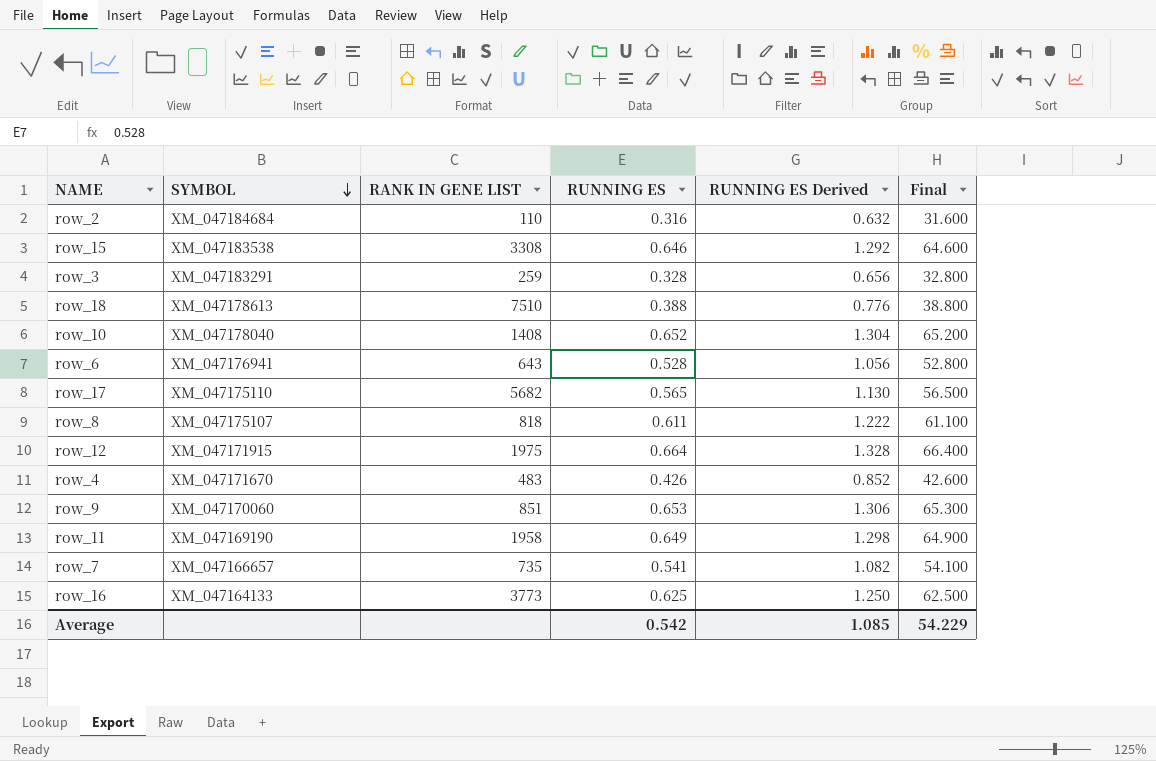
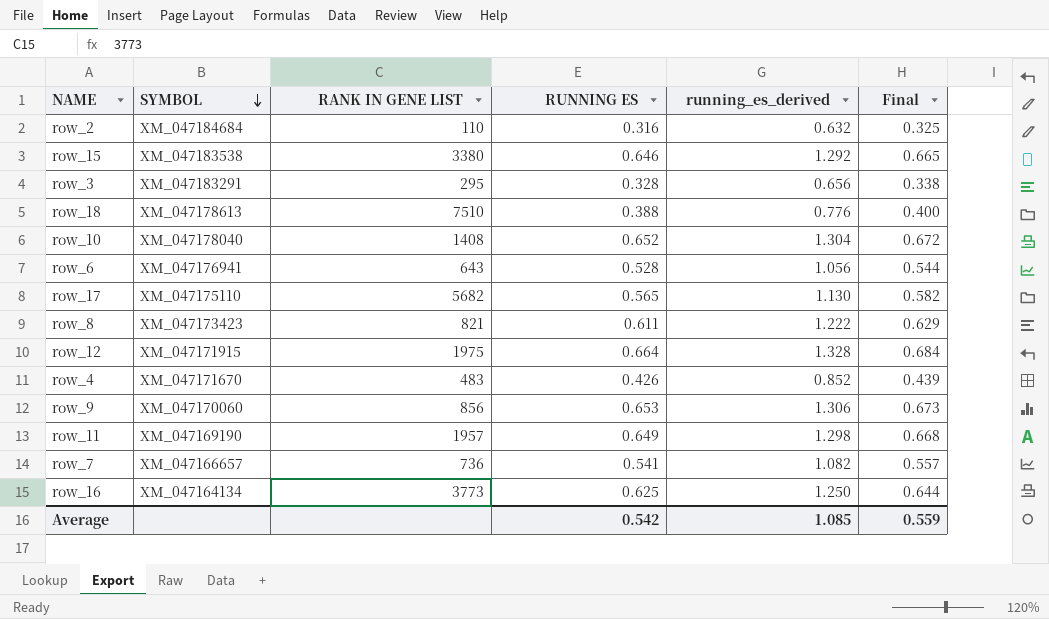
column name: RUNNING ES Derived -> running_es_derived
column Final | formula: [RUNNING ES] * 100 -> [RUNNING ES] * 1.03
row_15 | RANK IN GENE LIST: 3308 -> 3380
row_3 | RANK IN GENE LIST: 259 -> 295
row_8 | SYMBOL: XM_047175107 -> XM_047173423
row_8 | RANK IN GENE LIST: 818 -> 821
row_9 | RANK IN GENE LIST: 851 -> 856
row_11 | RANK IN GENE LIST: 1958 -> 1957
row_7 | RANK IN GENE LIST: 735 -> 736
row_16 | SYMBOL: XM_047164133 -> XM_047164134
Average | Final: 54.229 -> 0.559

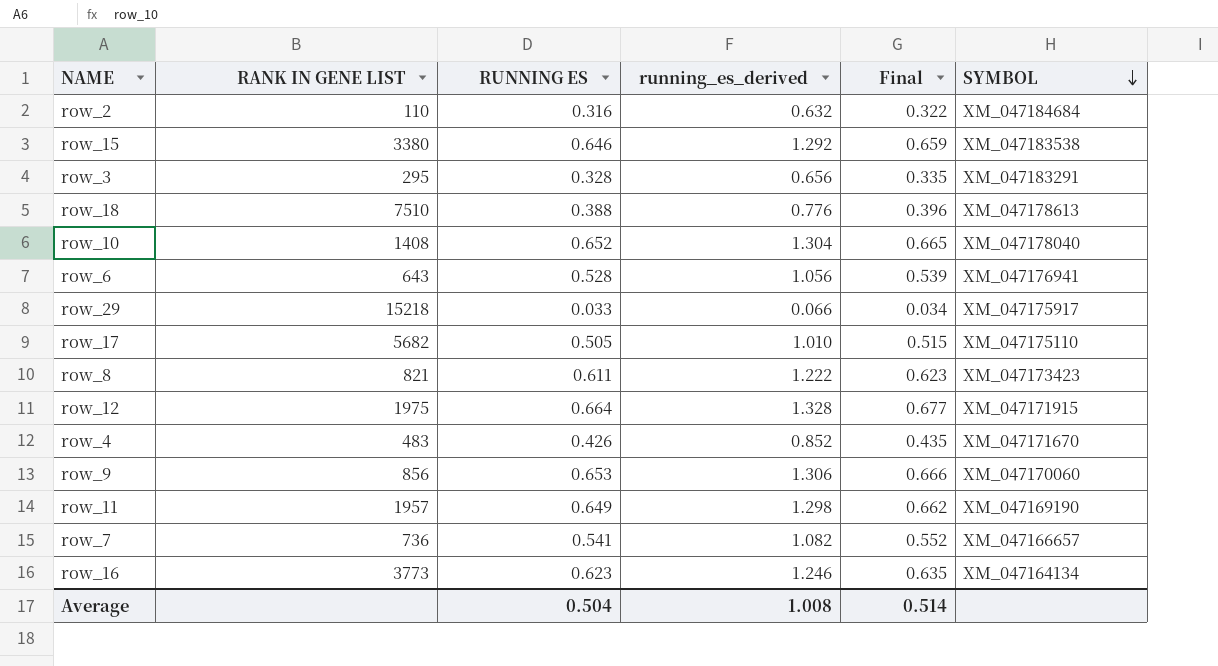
column Final | formula: [RUNNING ES] * 1.03 -> [RUNNING ES] * 1.02
column SYMBOL | position: 2 -> 6
row row_29: none -> 15218 | 0.033 | 0.066 | 0.034 | XM_047175917
row_17 | RUNNING ES: 0.565 -> 0.505
row_17 | running_es_derived: 1.130 -> 1.010
row_16 | RUNNING ES: 0.625 -> 0.623
row_16 | running_es_derived: 1.250 -> 1.246
Average | RUNNING ES: 0.542 -> 0.504
Average | running_es_derived: 1.085 -> 1.008
Average | Final: 0.559 -> 0.514

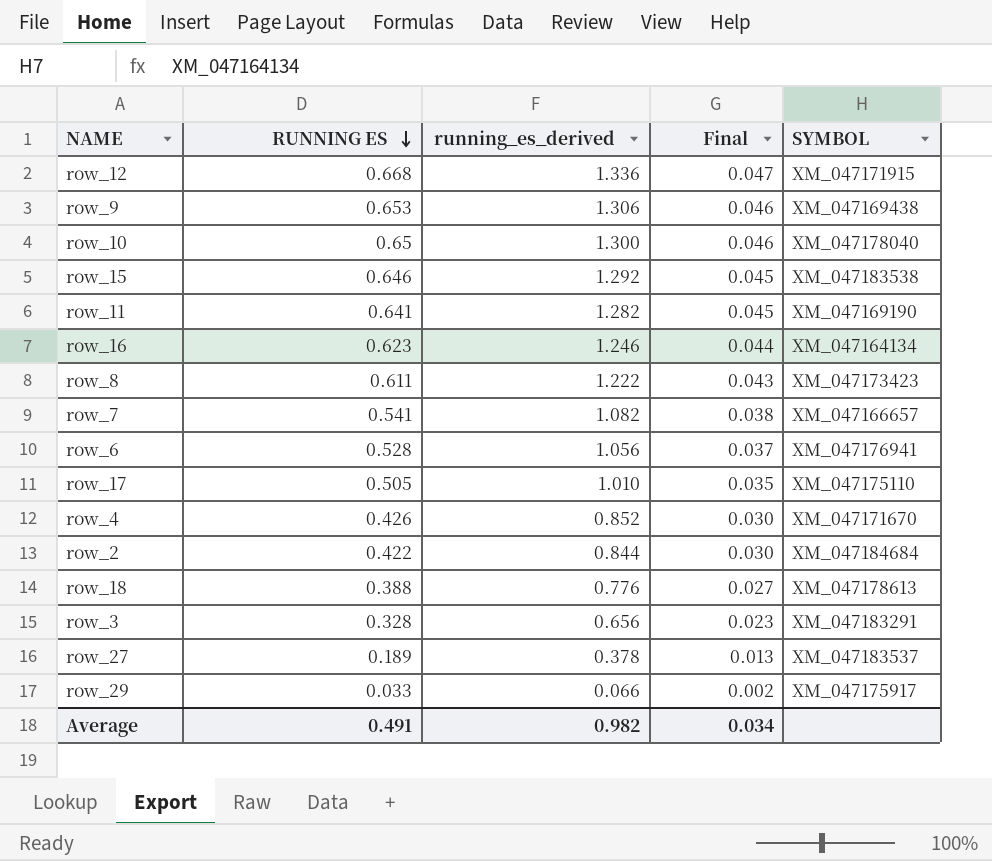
row order: SYMBOL descending -> RUNNING ES descending
column RANK IN GENE LIST | position: 2 -> none
column Final | formula: [RUNNING ES] * 1.02 -> [RUNNING ES] * 0.07
row_12 | RUNNING ES: 0.664 -> 0.668
row_12 | running_es_derived: 1.328 -> 1.336
row_9 | SYMBOL: XM_047170060 -> XM_047169438
row_10 | RUNNING ES: 0.652 -> 0.65
row_10 | running_es_derived: 1.304 -> 1.300
row_11 | RUNNING ES: 0.649 -> 0.641
row_11 | running_es_derived: 1.298 -> 1.282
row_2 | RUNNING ES: 0.316 -> 0.422
row_2 | running_es_derived: 0.632 -> 0.844
row row_27: none -> 0.189 | 0.378 | 0.013 | XM_047183537
Average | RUNNING ES: 0.504 -> 0.491
Average | running_es_derived: 1.008 -> 0.982
Average | Final: 0.514 -> 0.034

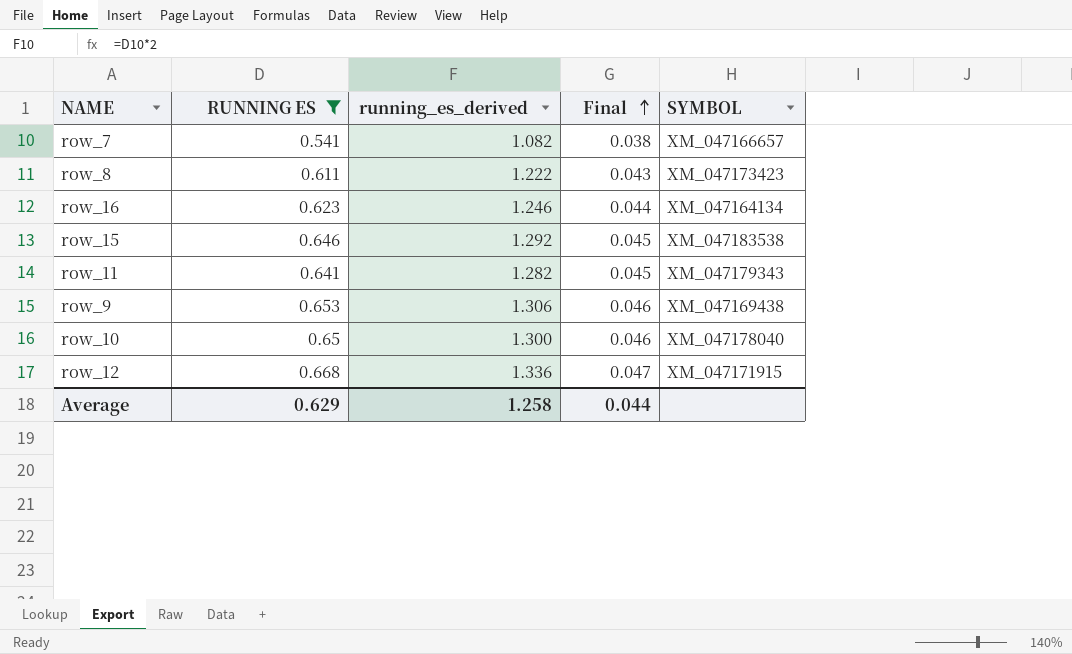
filter: none -> RUNNING ES >= 0.541
row order: RUNNING ES descending -> Final ascending
row_11 | SYMBOL: XM_047169190 -> XM_047179343
Average | RUNNING ES: 0.491 -> 0.629
Average | running_es_derived: 0.982 -> 1.258
Average | Final: 0.034 -> 0.044

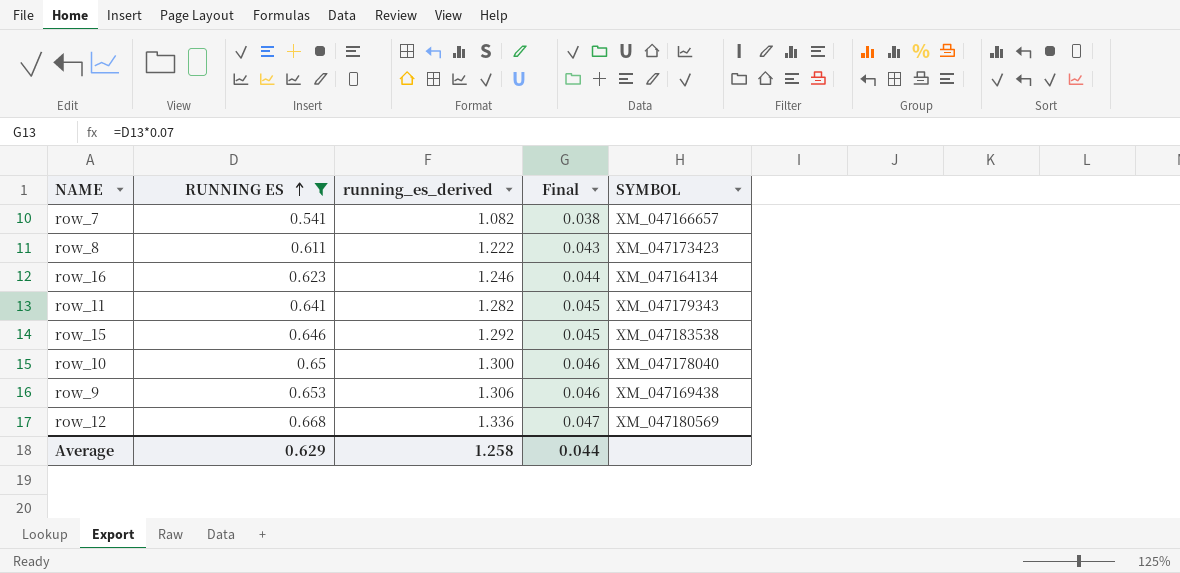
row order: Final ascending -> RUNNING ES ascending
row_12 | SYMBOL: XM_047171915 -> XM_047180569

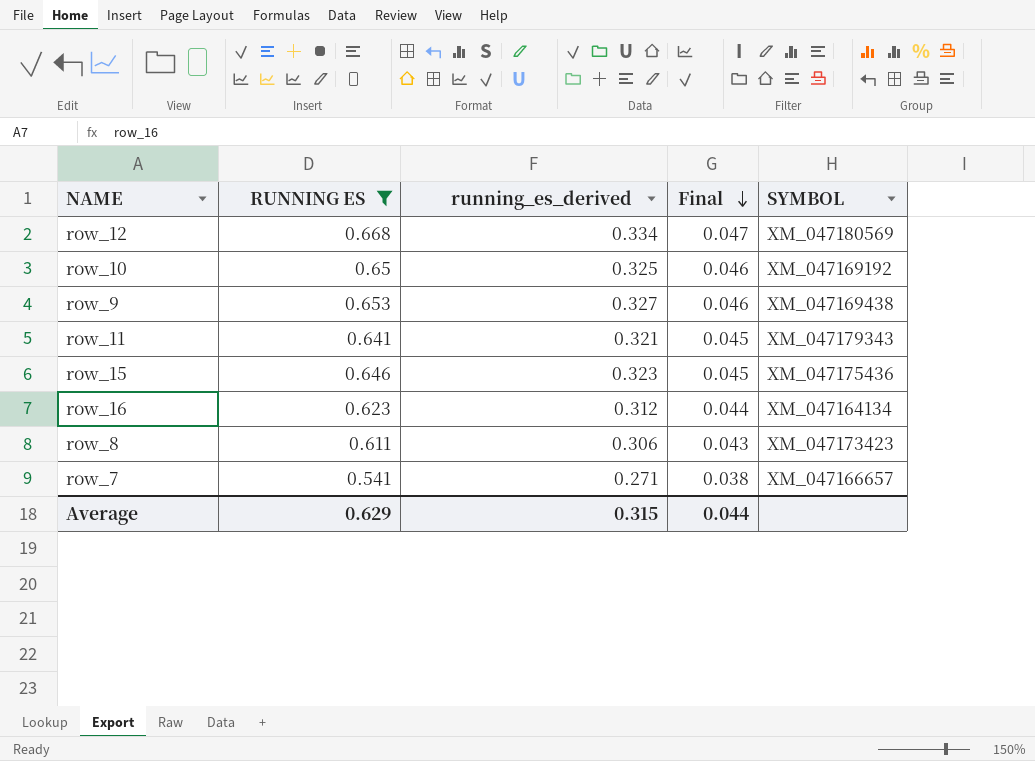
row order: RUNNING ES ascending -> Final descending
column running_es_derived | formula: [RUNNING ES] * 2 -> [RUNNING ES] * 0.5
row_10 | SYMBOL: XM_047178040 -> XM_047169192
row_15 | SYMBOL: XM_047183538 -> XM_047175436
Average | running_es_derived: 1.258 -> 0.315

